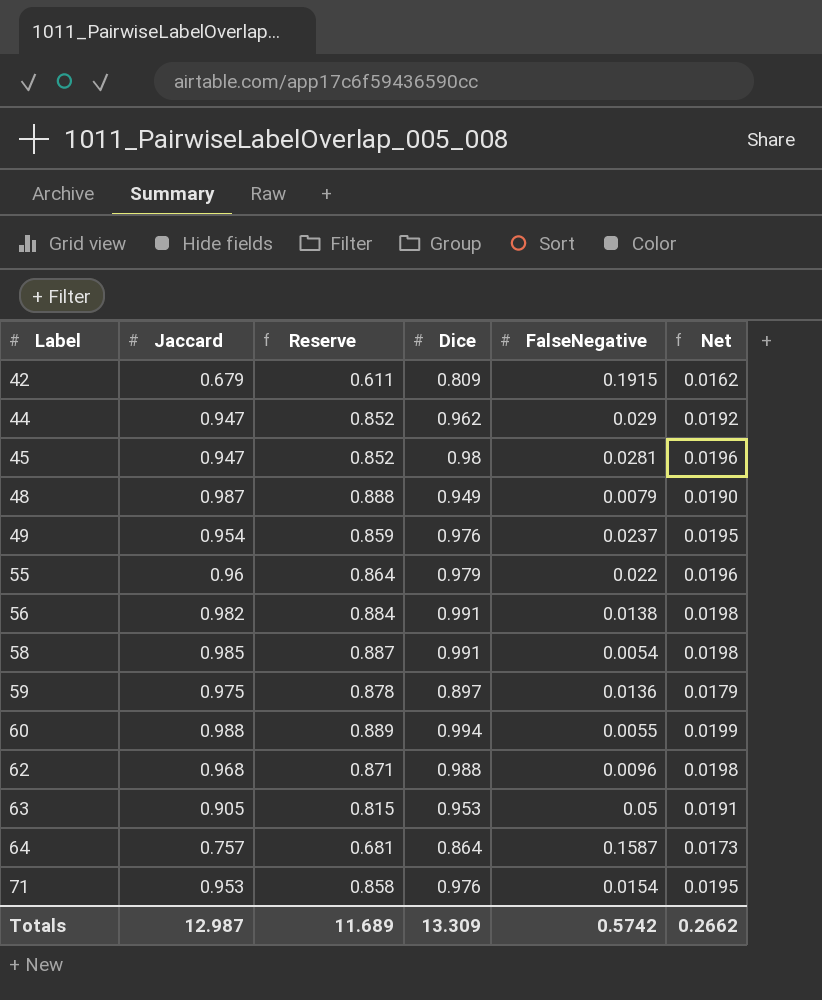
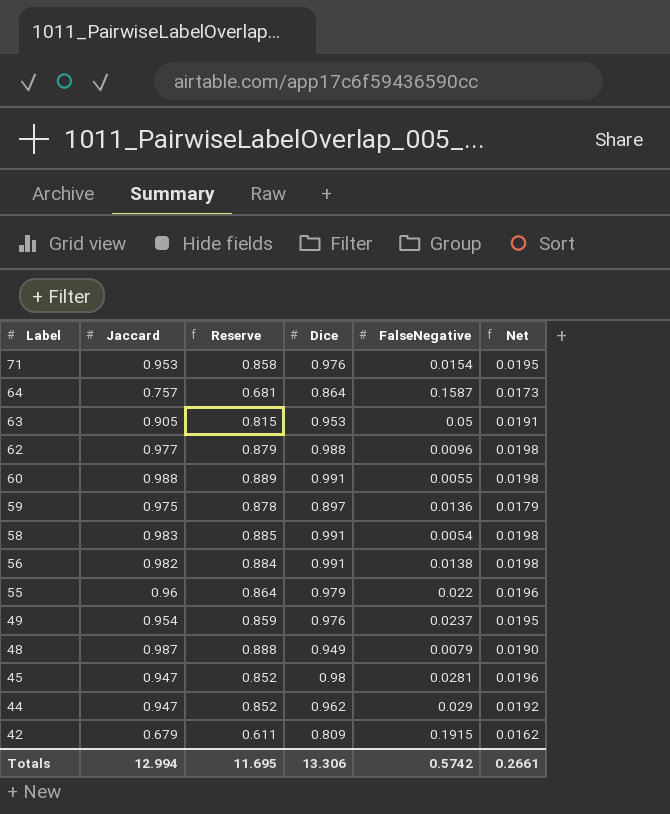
row order: Label ascending -> Label descending
62 | Jaccard: 0.968 -> 0.977
62 | Reserve: 0.871 -> 0.879
60 | Dice: 0.994 -> 0.991
60 | Net: 0.0199 -> 0.0198
58 | Jaccard: 0.985 -> 0.983
58 | Reserve: 0.887 -> 0.885
Totals | Jaccard: 12.987 -> 12.994
Totals | Reserve: 11.689 -> 11.695
Totals | Dice: 13.309 -> 13.306
Totals | Net: 0.2662 -> 0.2661

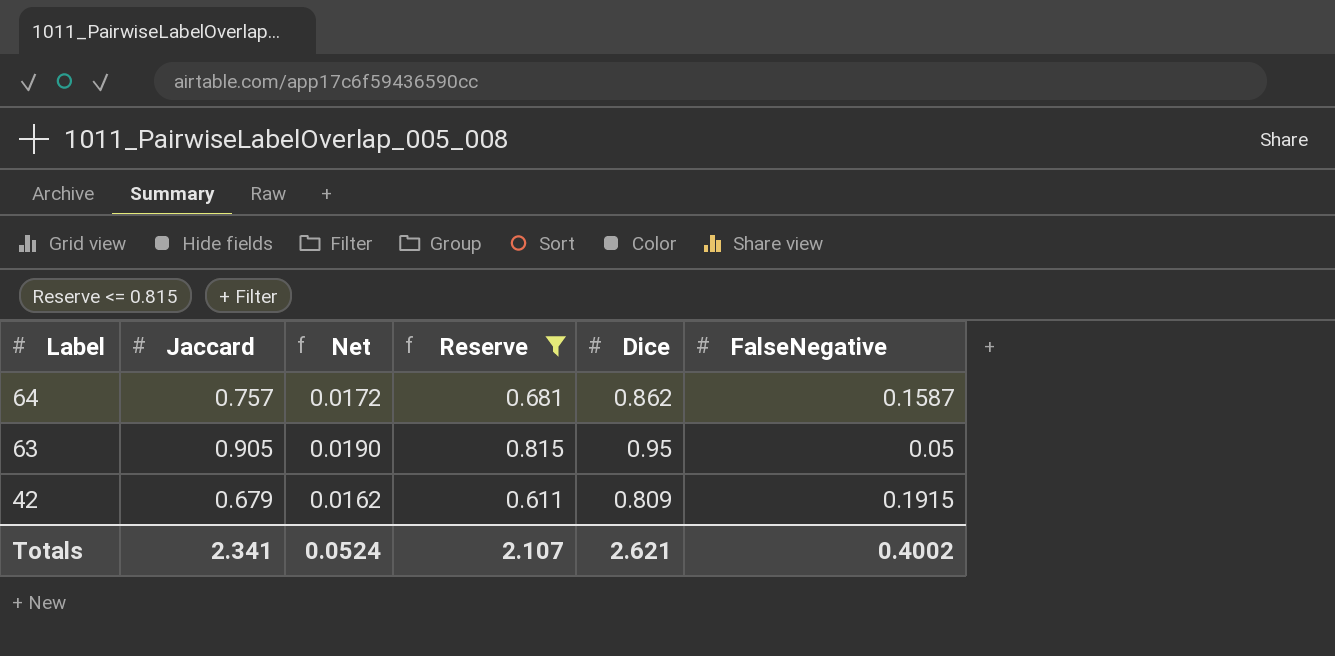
filter: none -> Reserve <= 0.815
column Net | position: 6 -> 3
64 | Net: 0.0173 -> 0.0172
64 | Dice: 0.864 -> 0.862
63 | Net: 0.0191 -> 0.0190
63 | Dice: 0.953 -> 0.95
Totals | Jaccard: 12.994 -> 2.341
Totals | Net: 0.2661 -> 0.0524
Totals | Reserve: 11.695 -> 2.107
Totals | Dice: 13.306 -> 2.621
Totals | FalseNegative: 0.5742 -> 0.4002

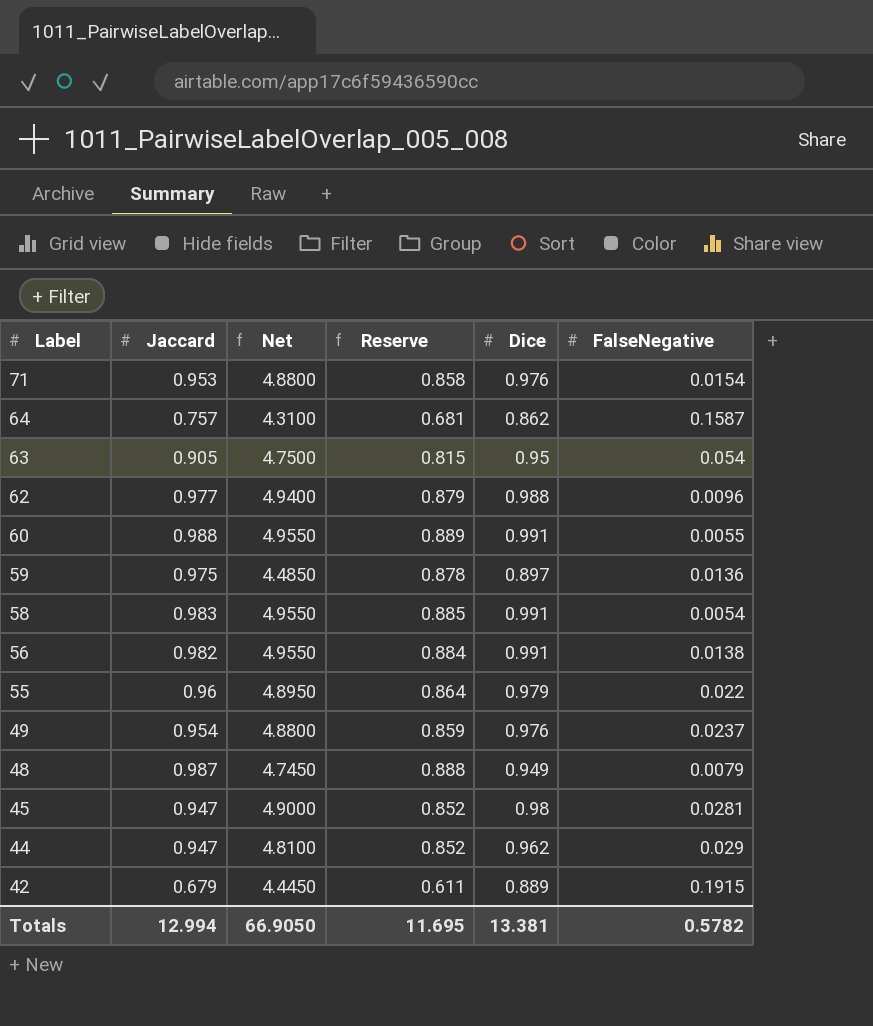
filter: Reserve <= 0.815 -> none
column Net | formula: [Dice] * 0.02 -> [Dice] * 5
63 | FalseNegative: 0.05 -> 0.054
42 | Dice: 0.809 -> 0.889
Totals | Jaccard: 2.341 -> 12.994
Totals | Net: 0.0524 -> 66.9050
Totals | Reserve: 2.107 -> 11.695
Totals | Dice: 2.621 -> 13.381
Totals | FalseNegative: 0.4002 -> 0.5782

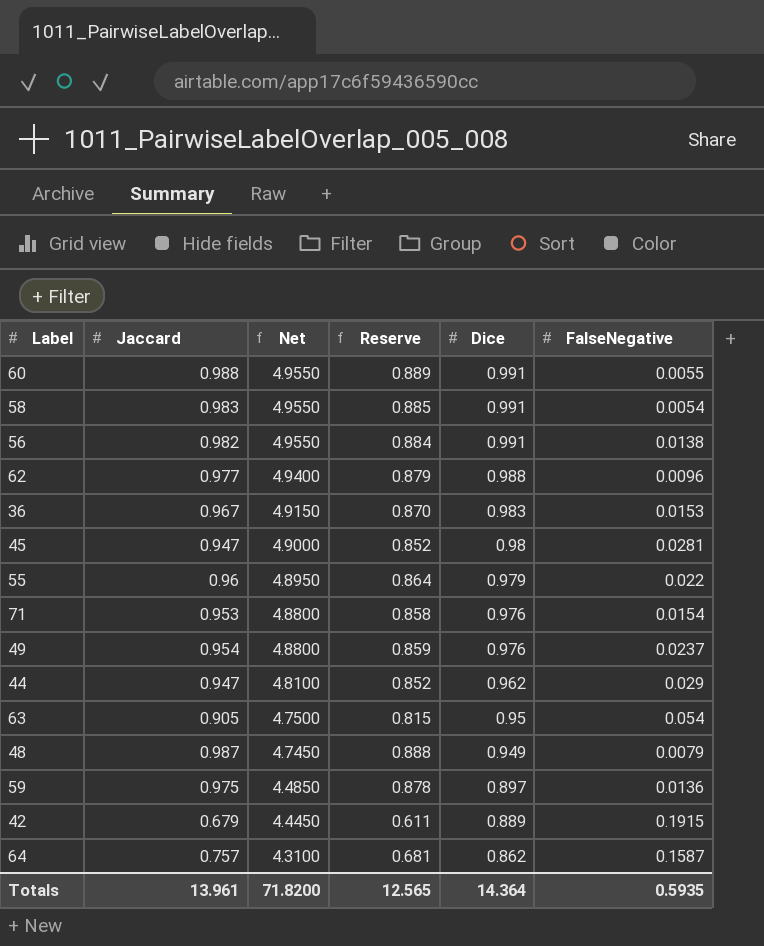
row order: Label descending -> Net descending
row 36: none -> 0.967 | 4.9150 | 0.870 | 0.983 | 0.0153
Totals | Jaccard: 12.994 -> 13.961
Totals | Net: 66.9050 -> 71.8200
Totals | Reserve: 11.695 -> 12.565
Totals | Dice: 13.381 -> 14.364
Totals | FalseNegative: 0.5782 -> 0.5935

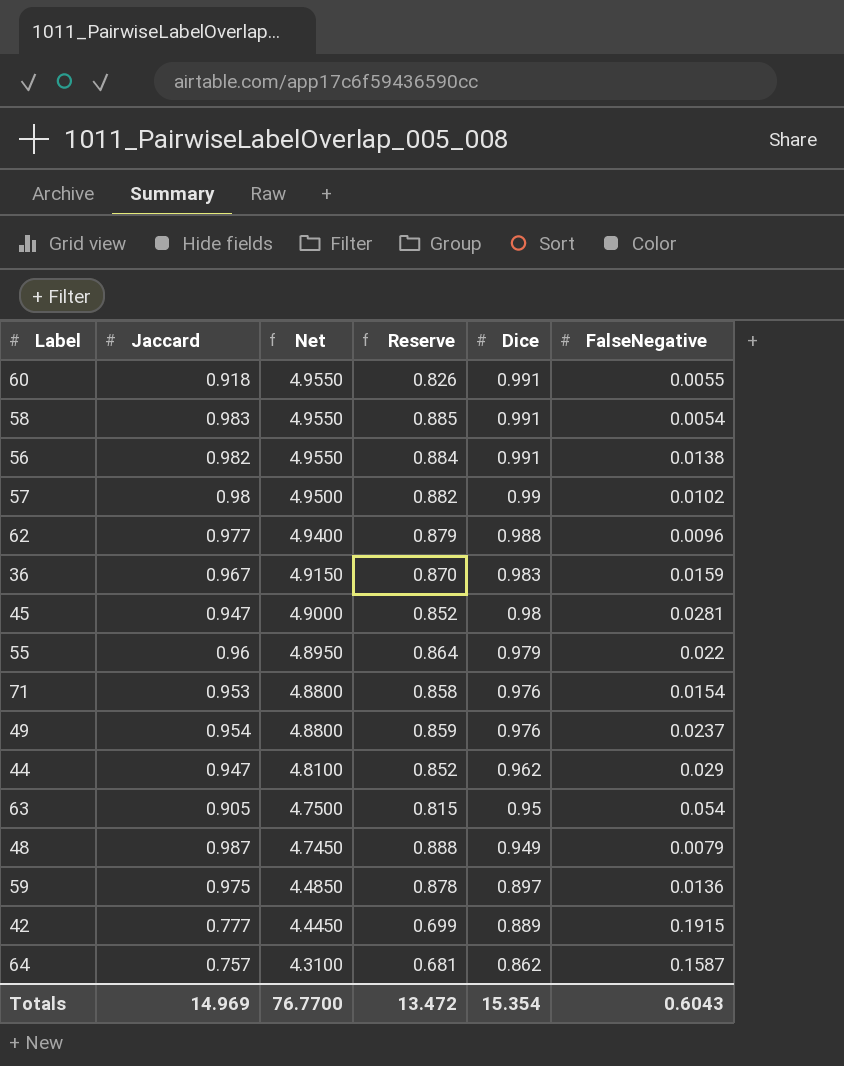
60 | Jaccard: 0.988 -> 0.918
60 | Reserve: 0.889 -> 0.826
row 57: none -> 0.98 | 4.9500 | 0.882 | 0.99 | 0.0102
36 | FalseNegative: 0.0153 -> 0.0159
42 | Jaccard: 0.679 -> 0.777
42 | Reserve: 0.611 -> 0.699
Totals | Jaccard: 13.961 -> 14.969
Totals | Net: 71.8200 -> 76.7700
Totals | Reserve: 12.565 -> 13.472
Totals | Dice: 14.364 -> 15.354
Totals | FalseNegative: 0.5935 -> 0.6043

